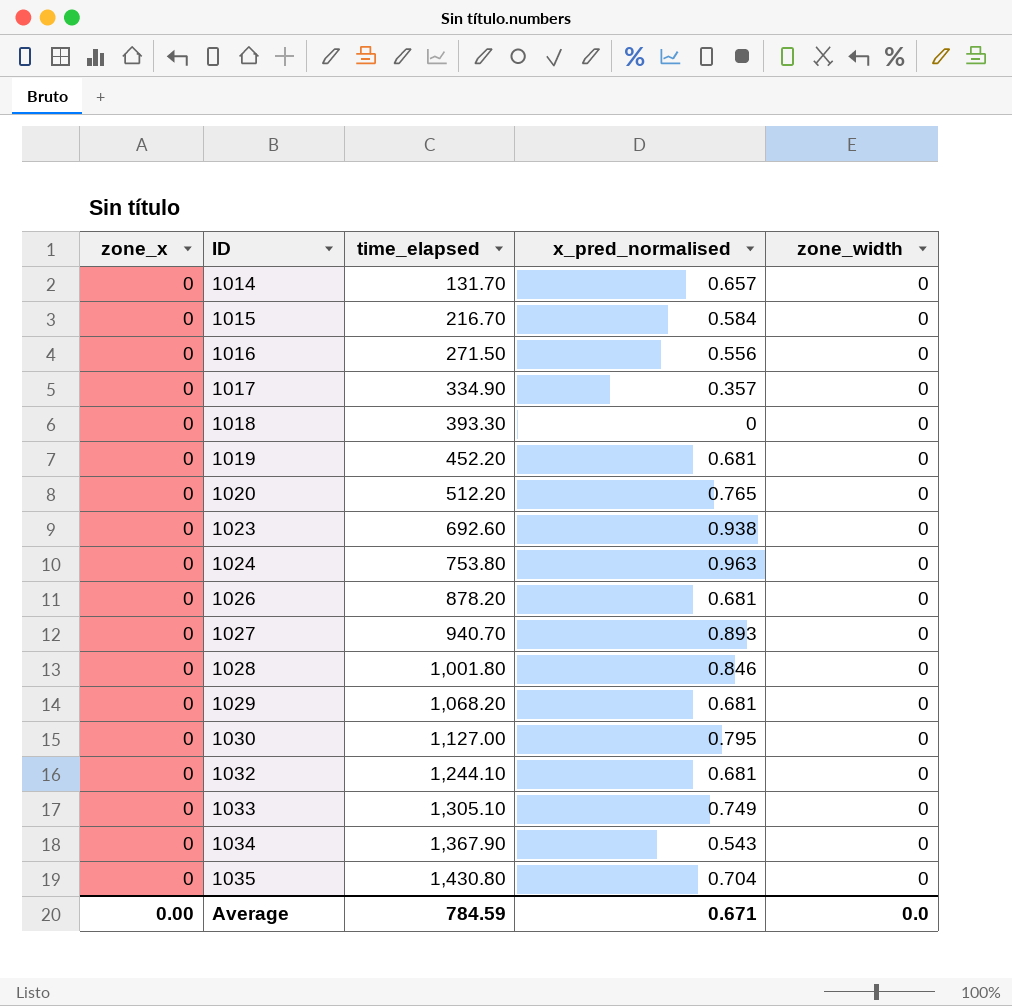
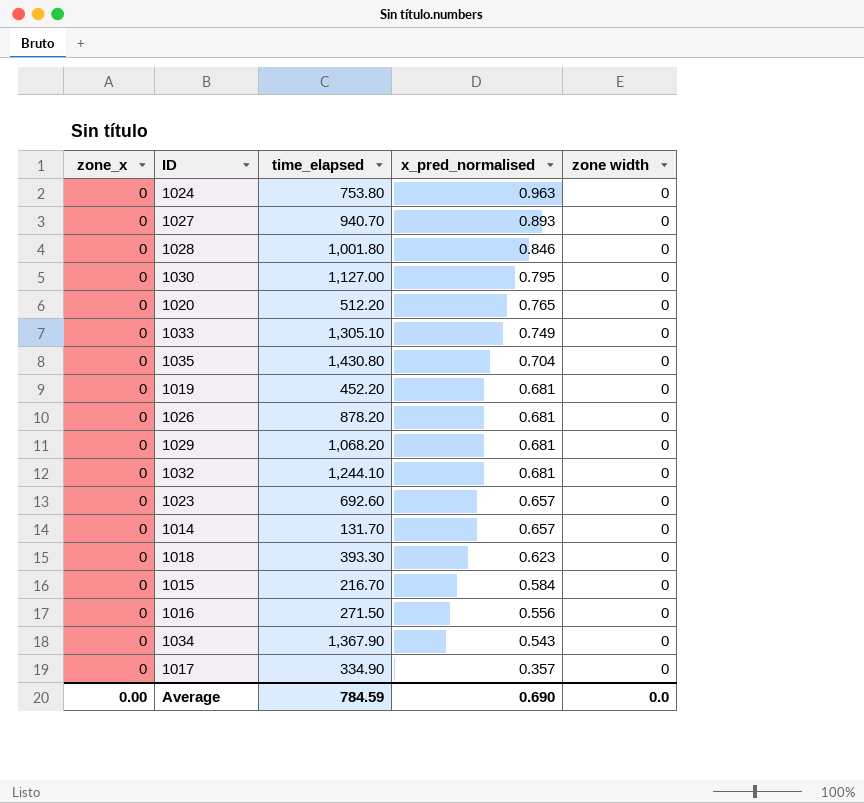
row order: ID ascending -> x_pred_normalised descending
column name: zone_width -> zone width
1023 | x_pred_normalised: 0.938 -> 0.657
1018 | x_pred_normalised: 0 -> 0.623
Average | x_pred_normalised: 0.671 -> 0.690

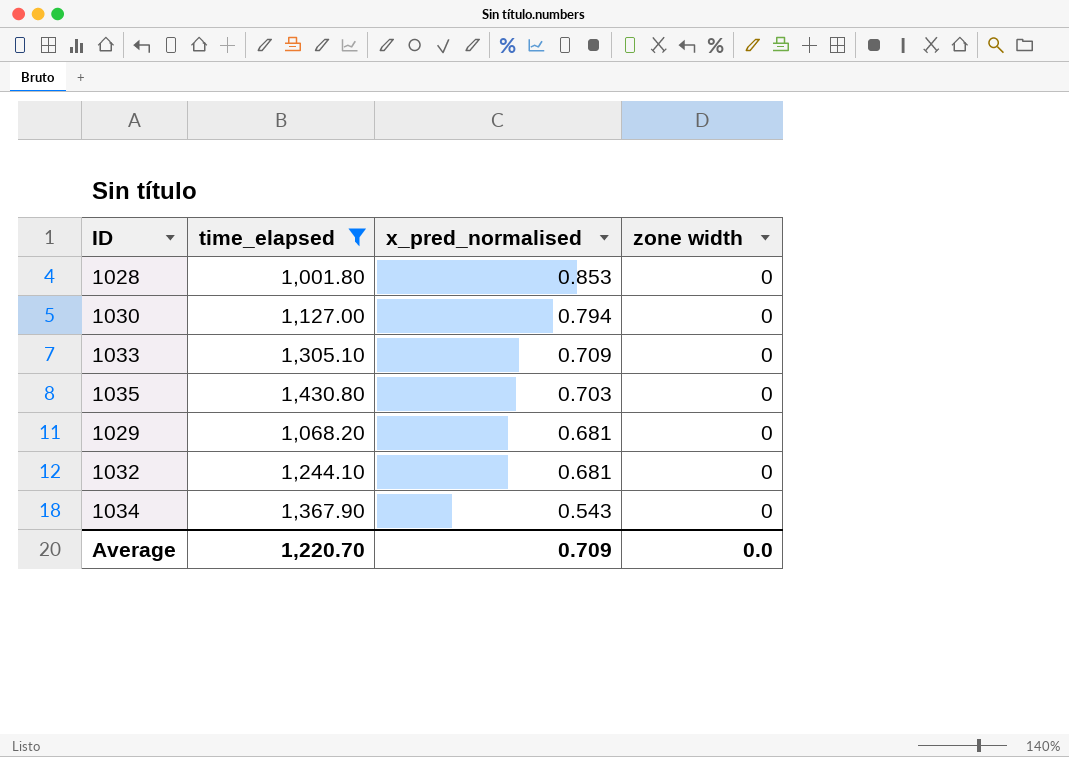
filter: none -> time_elapsed >= 1,001.80
column zone_x | position: 1 -> none
1028 | x_pred_normalised: 0.846 -> 0.853
1030 | x_pred_normalised: 0.795 -> 0.794
1033 | x_pred_normalised: 0.749 -> 0.709
1035 | x_pred_normalised: 0.704 -> 0.703
Average | time_elapsed: 784.59 -> 1,220.70
Average | x_pred_normalised: 0.690 -> 0.709

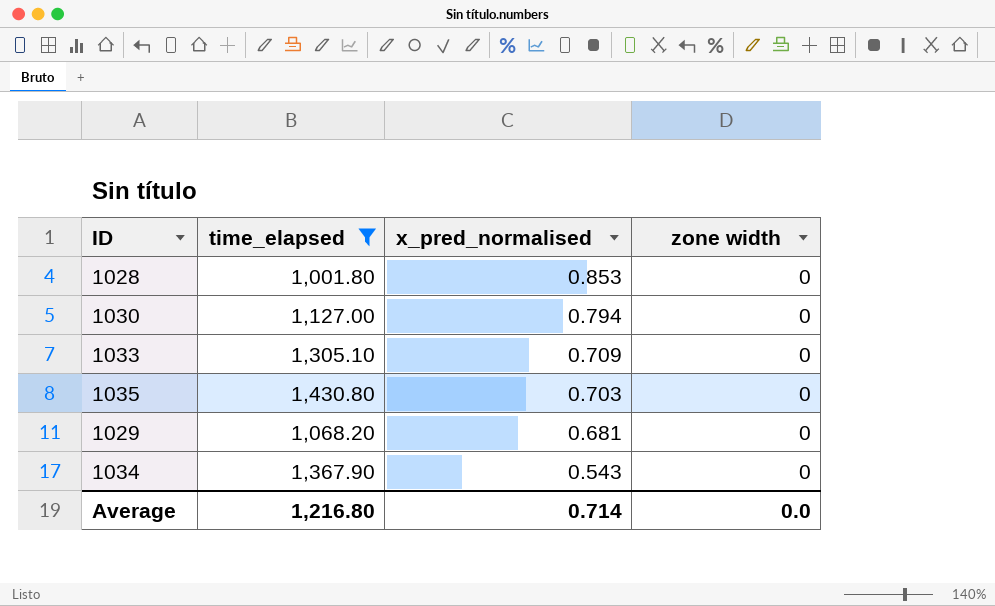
row 1032: 1,244.10 | 0.681 | 0 -> none
Average | time_elapsed: 1,220.70 -> 1,216.80
Average | x_pred_normalised: 0.709 -> 0.714

